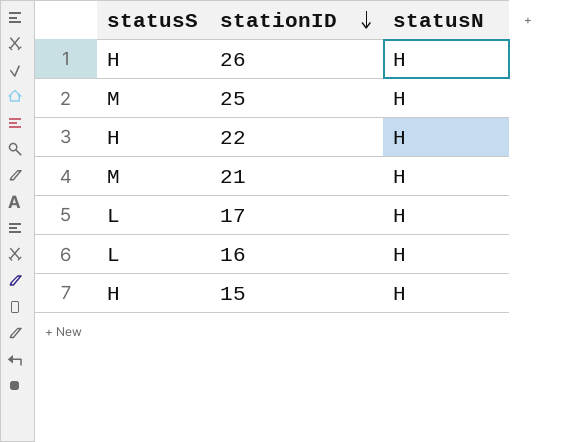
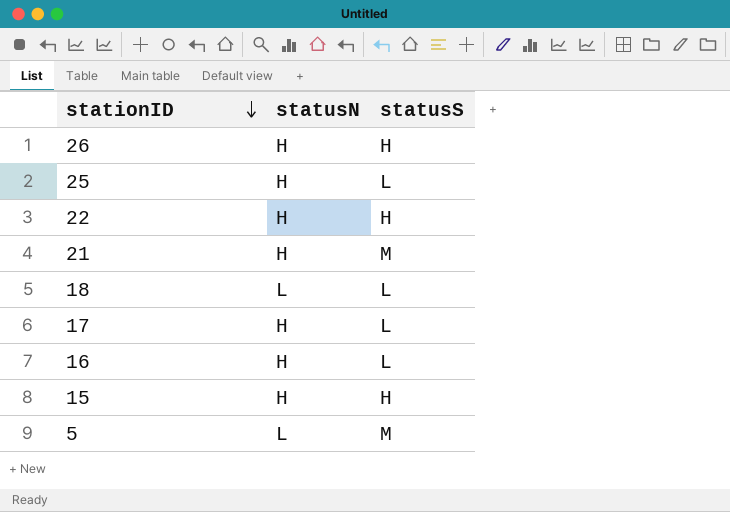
column statusS | position: 1 -> 3
25 | statusS: M -> L
row 18: none -> L | L
row 5: none -> L | M

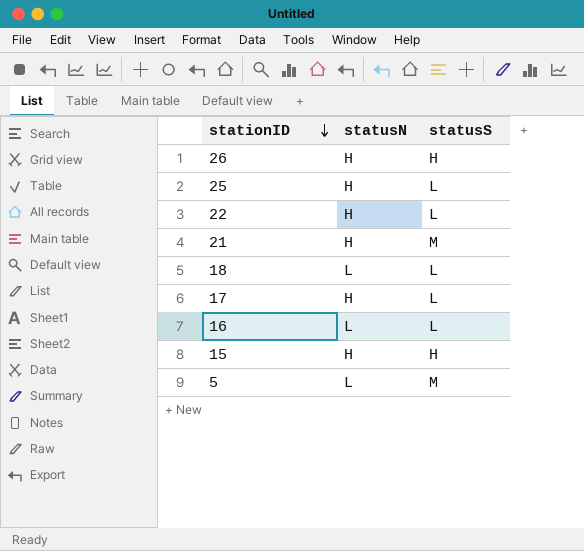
22 | statusS: H -> L
16 | statusN: H -> L

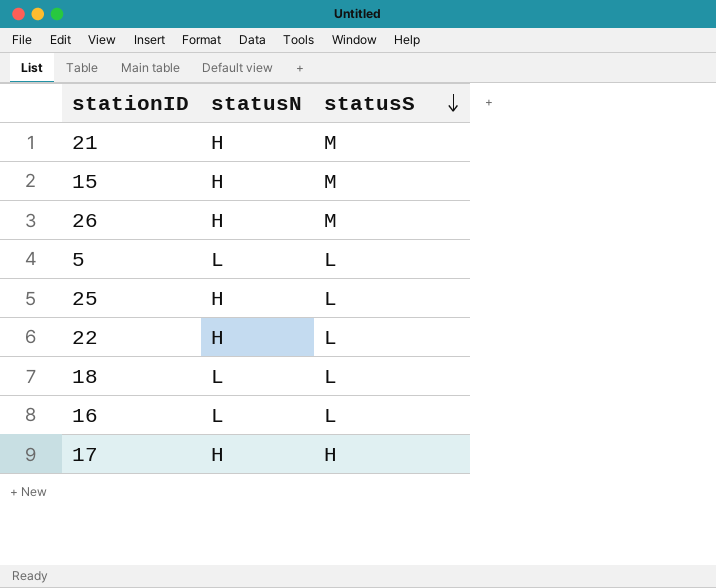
row order: stationID descending -> statusS descending
15 | statusS: H -> M
26 | statusS: H -> M
5 | statusS: M -> L
17 | statusS: L -> H

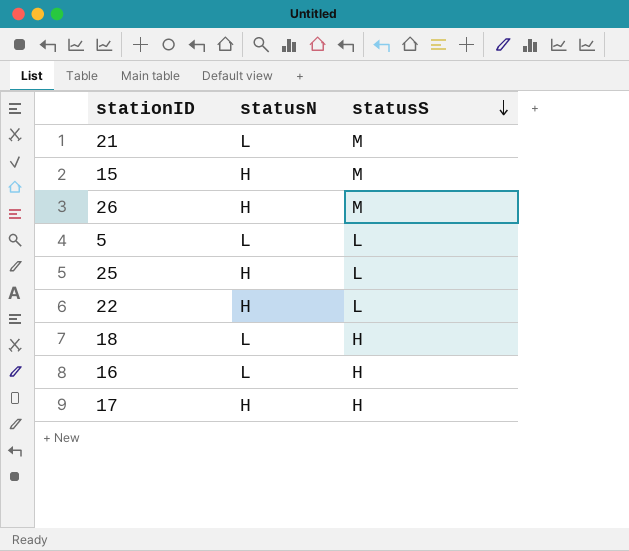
21 | statusN: H -> L
18 | statusS: L -> H
16 | statusS: L -> H

